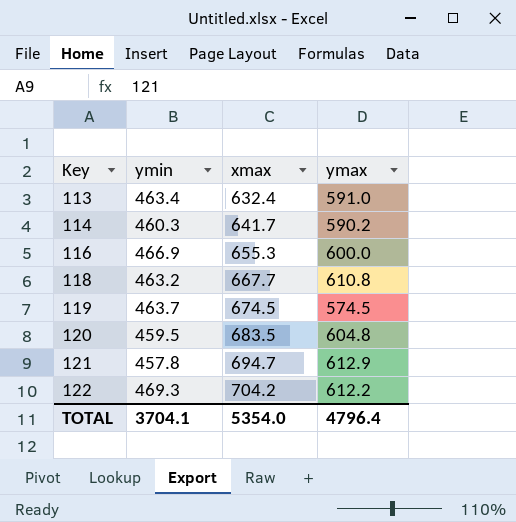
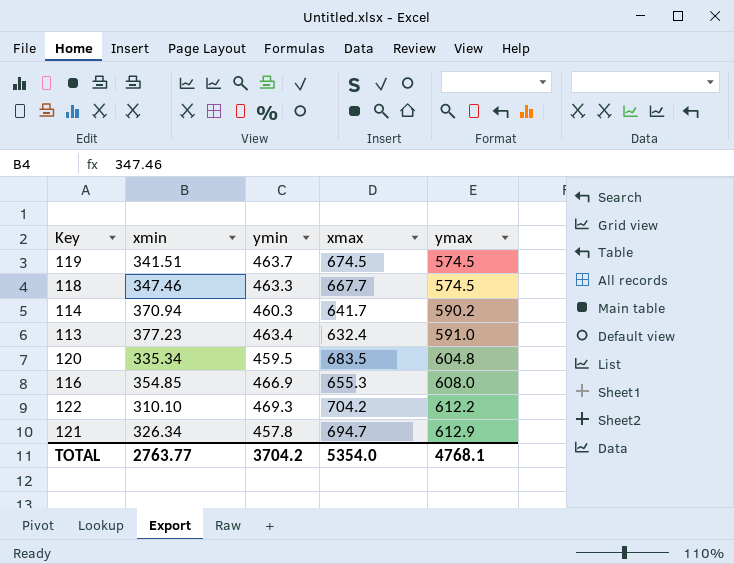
row order: Key ascending -> ymax ascending
column xmin | position: none -> 2
118 | ymin: 463.2 -> 463.3
118 | ymax: 610.8 -> 574.5
116 | ymax: 600.0 -> 608.0
TOTAL | ymin: 3704.1 -> 3704.2
TOTAL | ymax: 4796.4 -> 4768.1

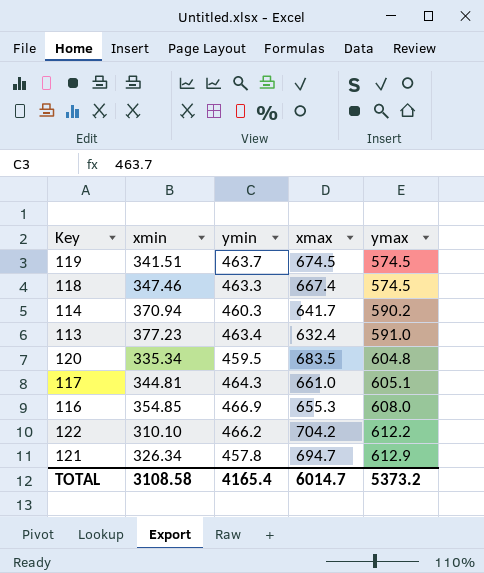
118 | xmax: 667.7 -> 667.4
row 117: none -> 344.81 | 464.3 | 661.0 | 605.1
122 | ymin: 469.3 -> 466.2
TOTAL | xmin: 2763.77 -> 3108.58
TOTAL | ymin: 3704.2 -> 4165.4
TOTAL | xmax: 5354.0 -> 6014.7
TOTAL | ymax: 4768.1 -> 5373.2

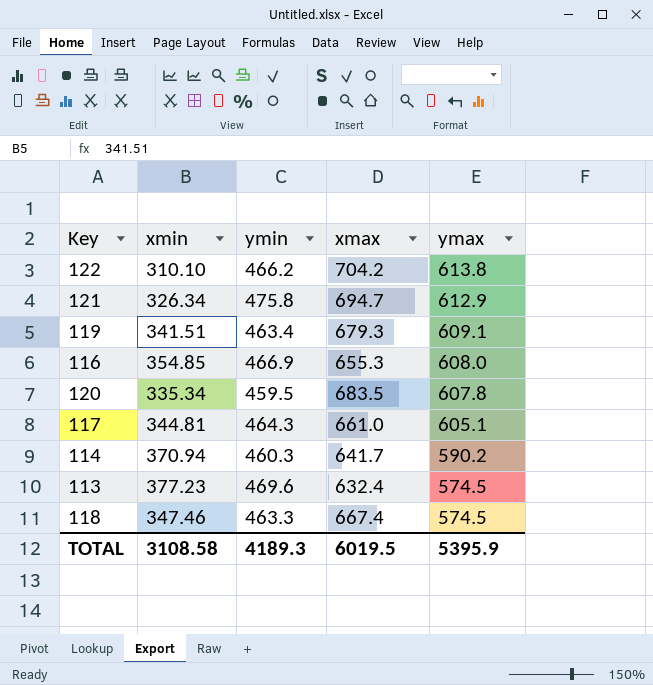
row order: ymax ascending -> ymax descending
122 | ymax: 612.2 -> 613.8
121 | ymin: 457.8 -> 475.8
119 | ymin: 463.7 -> 463.4
119 | xmax: 674.5 -> 679.3
119 | ymax: 574.5 -> 609.1
120 | ymax: 604.8 -> 607.8
113 | ymin: 463.4 -> 469.6
113 | ymax: 591.0 -> 574.5
TOTAL | ymin: 4165.4 -> 4189.3
TOTAL | xmax: 6014.7 -> 6019.5
TOTAL | ymax: 5373.2 -> 5395.9

